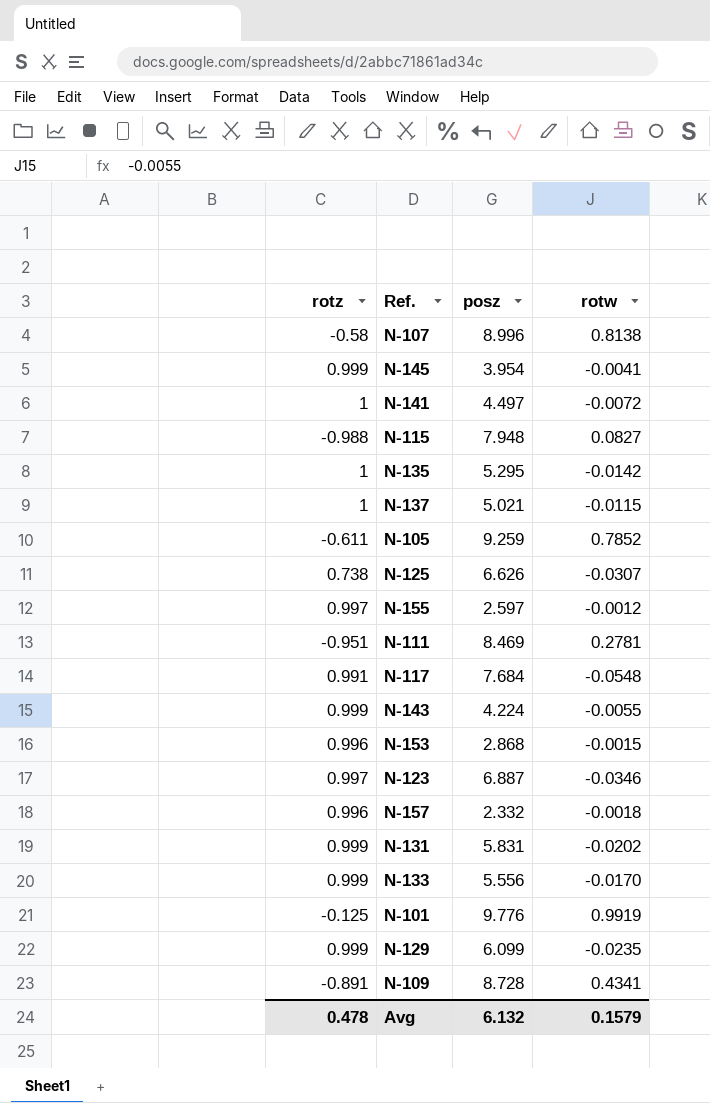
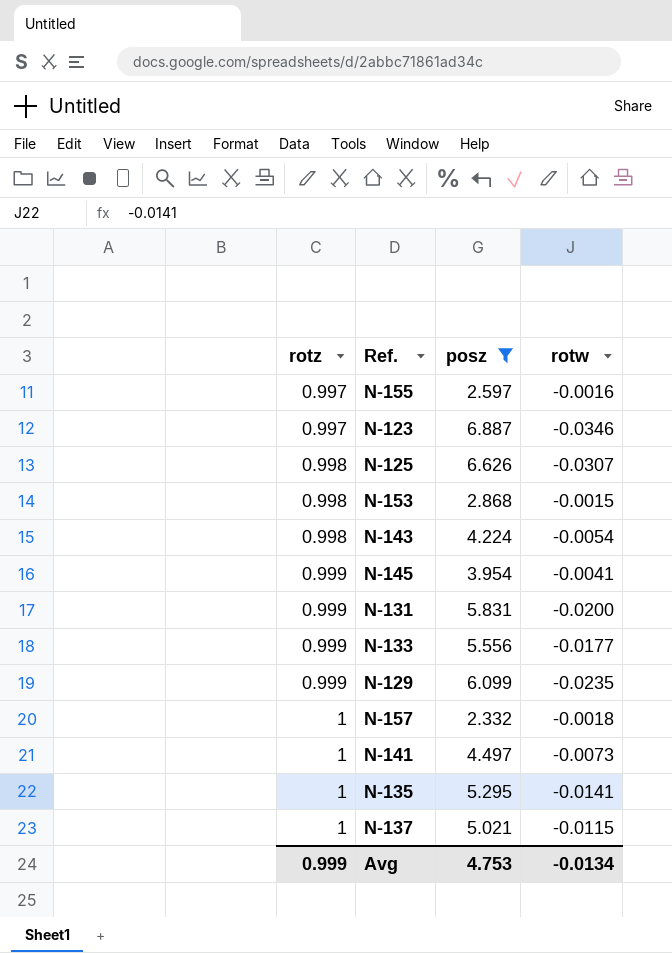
filter: none -> posz <= 6.887
row order: none -> rotz ascending
N-155 | rotw: -0.0012 -> -0.0016
N-125 | rotz: 0.738 -> 0.998
N-153 | rotz: 0.996 -> 0.998
N-143 | rotz: 0.999 -> 0.998
N-143 | rotw: -0.0055 -> -0.0054
N-131 | rotw: -0.0202 -> -0.0200
N-133 | rotw: -0.0170 -> -0.0177
N-157 | rotz: 0.996 -> 1
N-141 | rotw: -0.0072 -> -0.0073
N-135 | rotw: -0.0142 -> -0.0141
Avg | rotz: 0.478 -> 0.999
Avg | posz: 6.132 -> 4.753
Avg | rotw: 0.1579 -> -0.0134

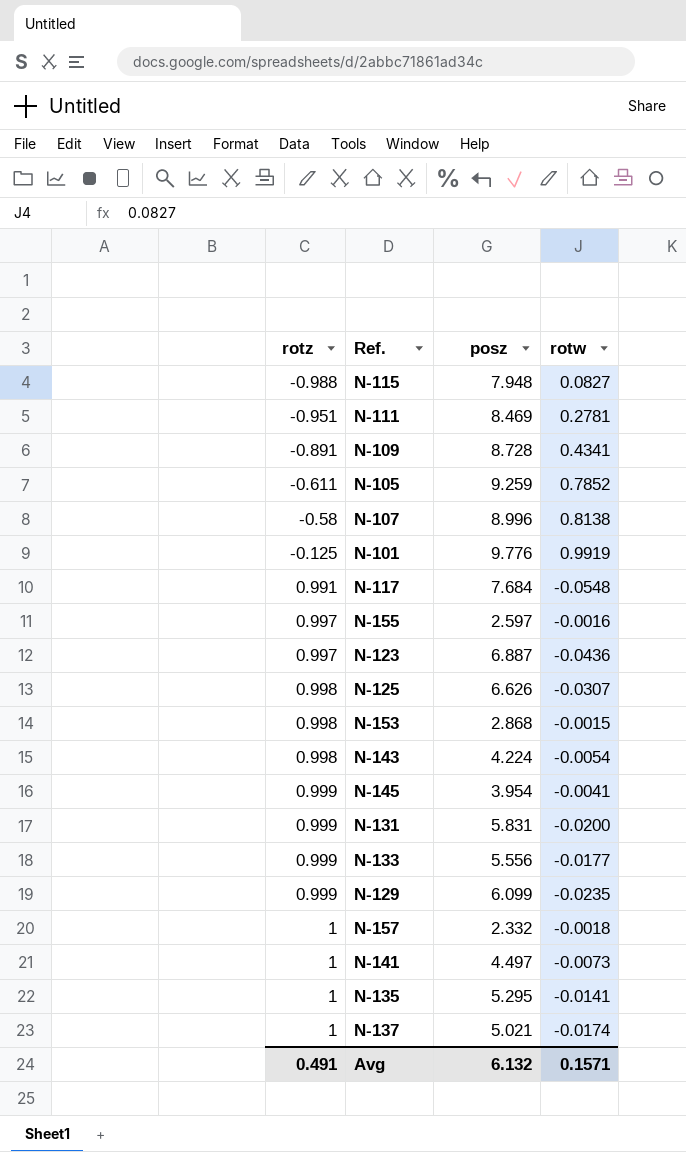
filter: posz <= 6.887 -> none
N-123 | rotw: -0.0346 -> -0.0436
N-137 | rotw: -0.0115 -> -0.0174
Avg | rotz: 0.999 -> 0.491
Avg | posz: 4.753 -> 6.132
Avg | rotw: -0.0134 -> 0.1571

